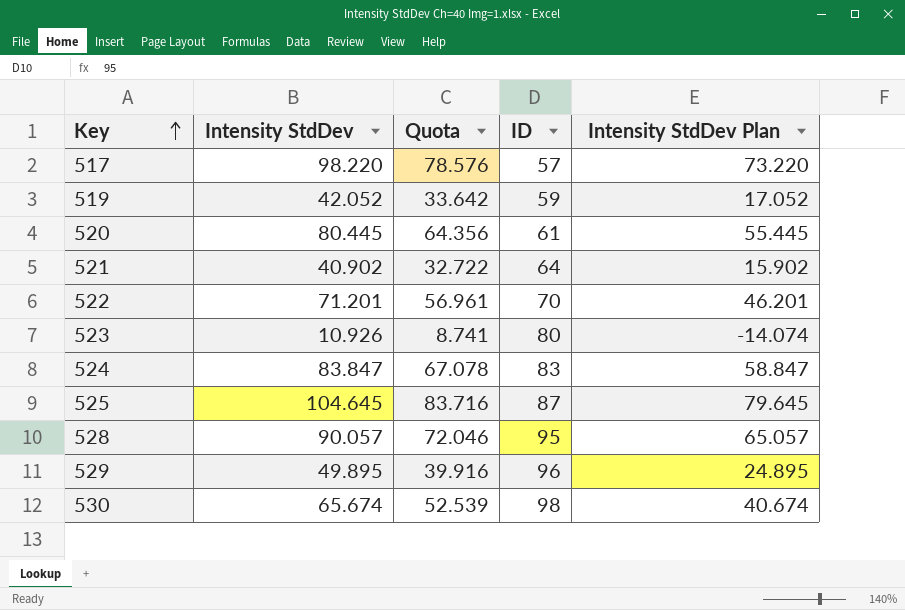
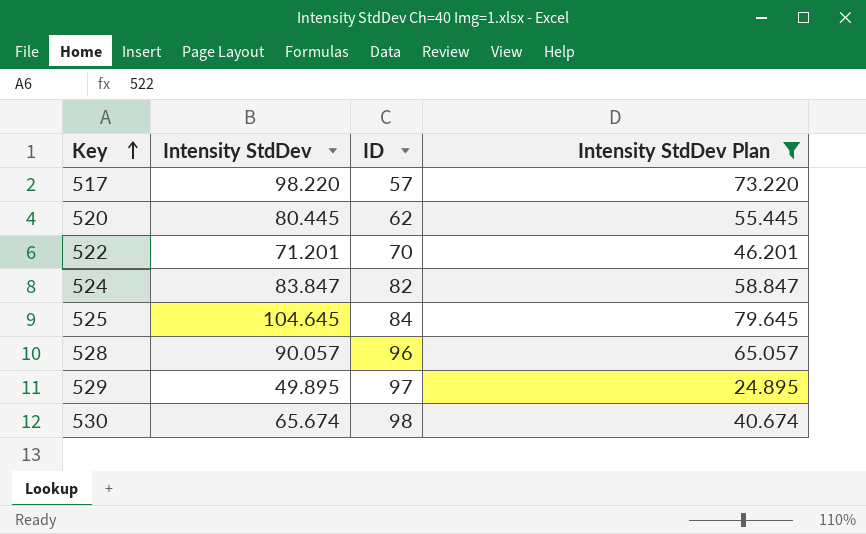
filter: none -> Intensity StdDev Plan >= 24.895
column Quota | formula: [Intensity StdDev] * 0.8 -> none
520 | ID: 61 -> 62
524 | ID: 83 -> 82
525 | ID: 87 -> 84
528 | ID: 95 -> 96
529 | ID: 96 -> 97

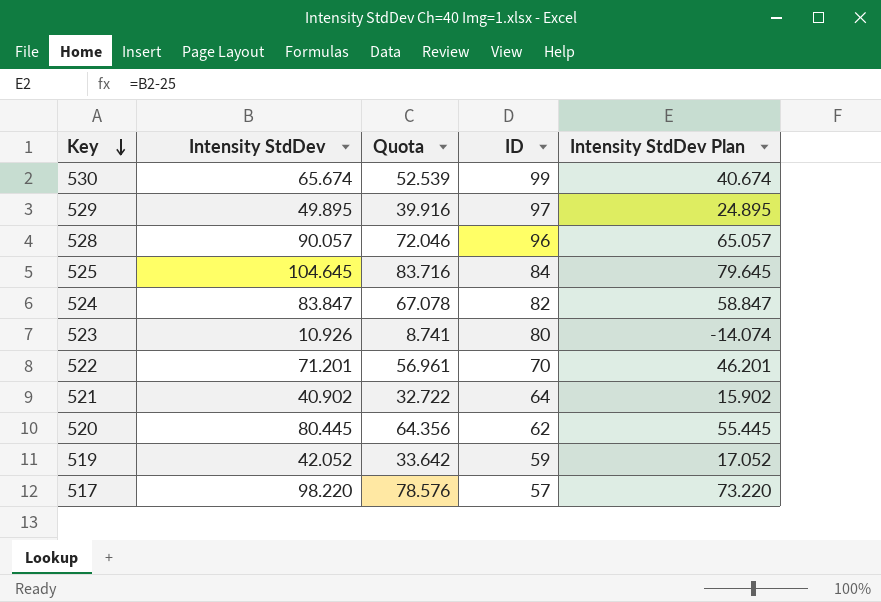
filter: Intensity StdDev Plan >= 24.895 -> none
row order: Key ascending -> Key descending
column Quota | formula: none -> [Intensity StdDev] * 0.8
530 | ID: 98 -> 99

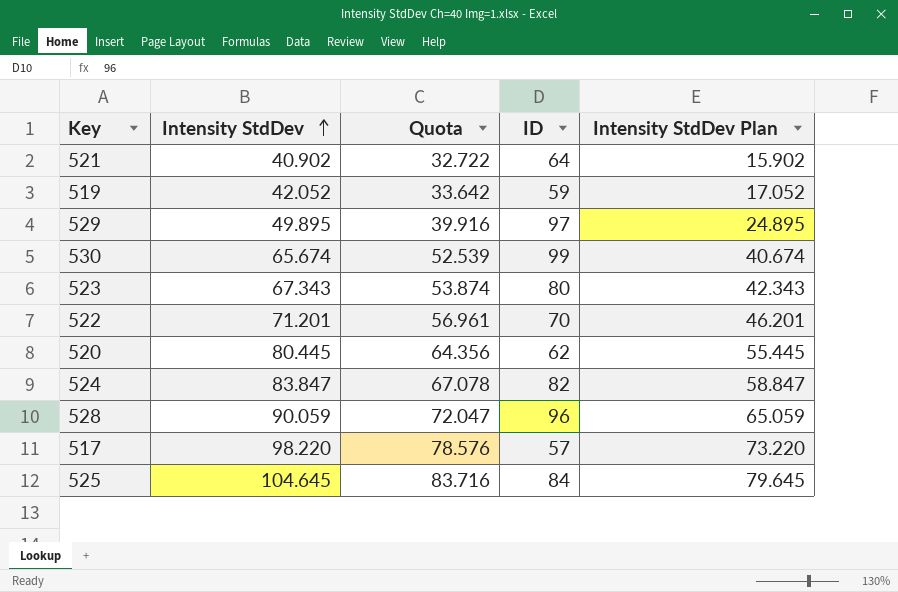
row order: Key descending -> Intensity StdDev ascending
523 | Intensity StdDev: 10.926 -> 67.343
523 | Quota: 8.741 -> 53.874
523 | Intensity StdDev Plan: -14.074 -> 42.343
528 | Intensity StdDev: 90.057 -> 90.059
528 | Quota: 72.046 -> 72.047
528 | Intensity StdDev Plan: 65.057 -> 65.059

